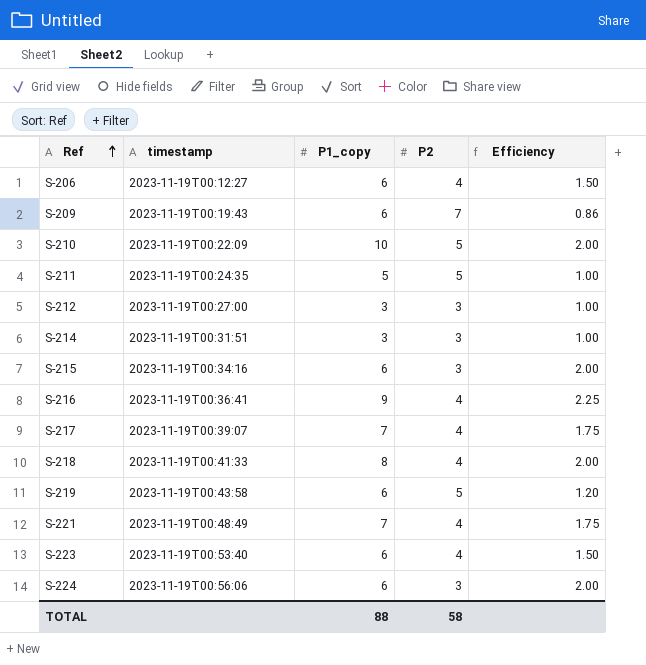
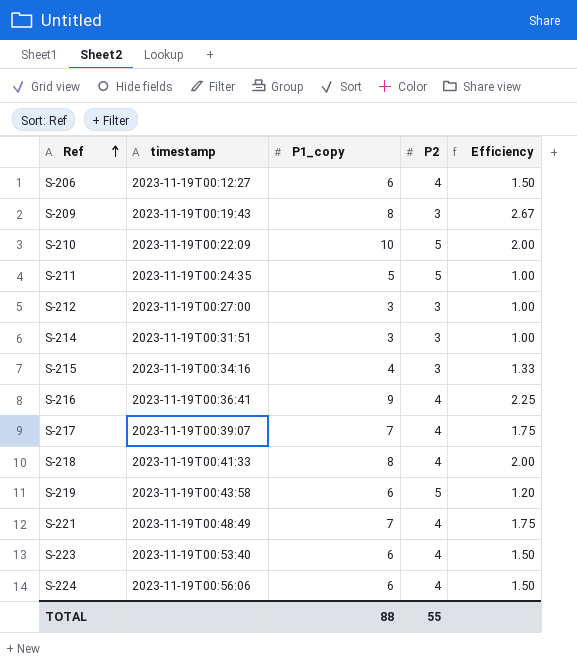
S-209 | P1_copy: 6 -> 8
S-209 | P2: 7 -> 3
S-209 | Efficiency: 0.86 -> 2.67
S-215 | P1_copy: 6 -> 4
S-215 | Efficiency: 2.00 -> 1.33
S-224 | P2: 3 -> 4
S-224 | Efficiency: 2.00 -> 1.50
TOTAL | P2: 58 -> 55

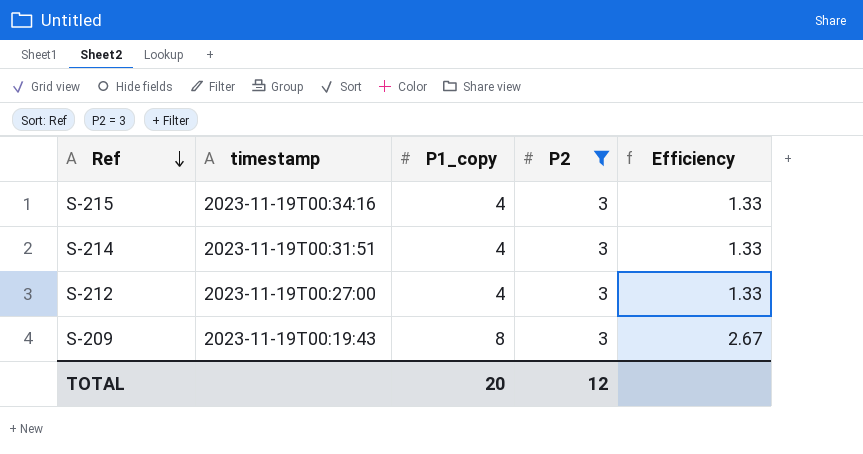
filter: none -> P2 = 3
row order: Ref ascending -> Ref descending
S-214 | P1_copy: 3 -> 4
S-214 | Efficiency: 1.00 -> 1.33
S-212 | P1_copy: 3 -> 4
S-212 | Efficiency: 1.00 -> 1.33
TOTAL | P1_copy: 88 -> 20
TOTAL | P2: 55 -> 12

